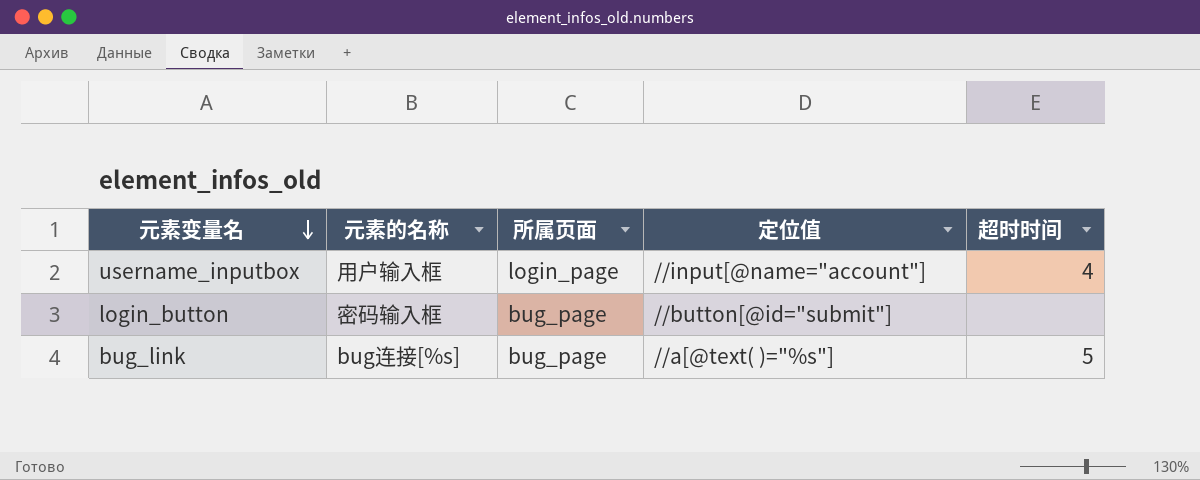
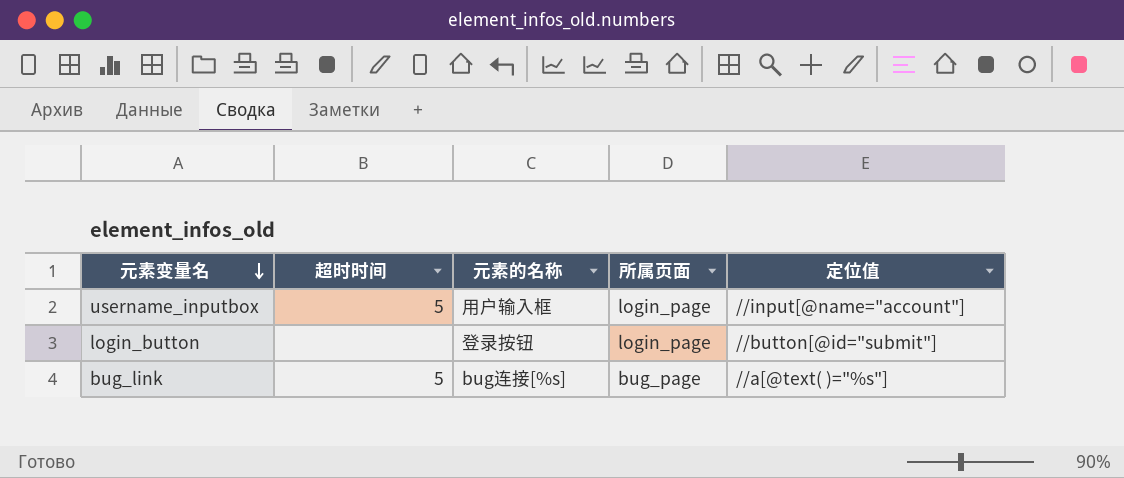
column 超时时间 | position: 5 -> 2
username_inputbox | 超时时间: 4 -> 5
login_button | 元素的名称: 密码输入框 -> 登录按钮
login_button | 所属页面: bug_page -> login_page

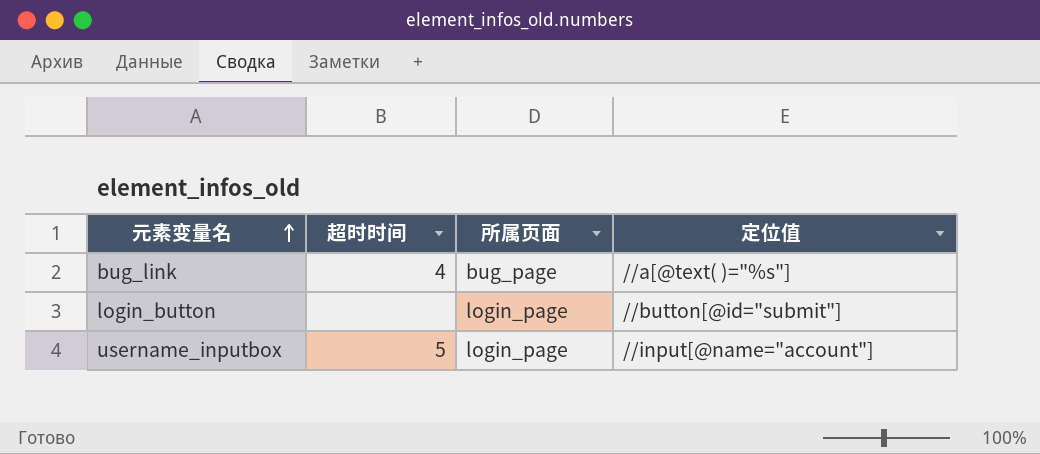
row order: 元素变量名 descending -> 元素变量名 ascending
column 元素的名称 | position: 3 -> none
bug_link | 超时时间: 5 -> 4

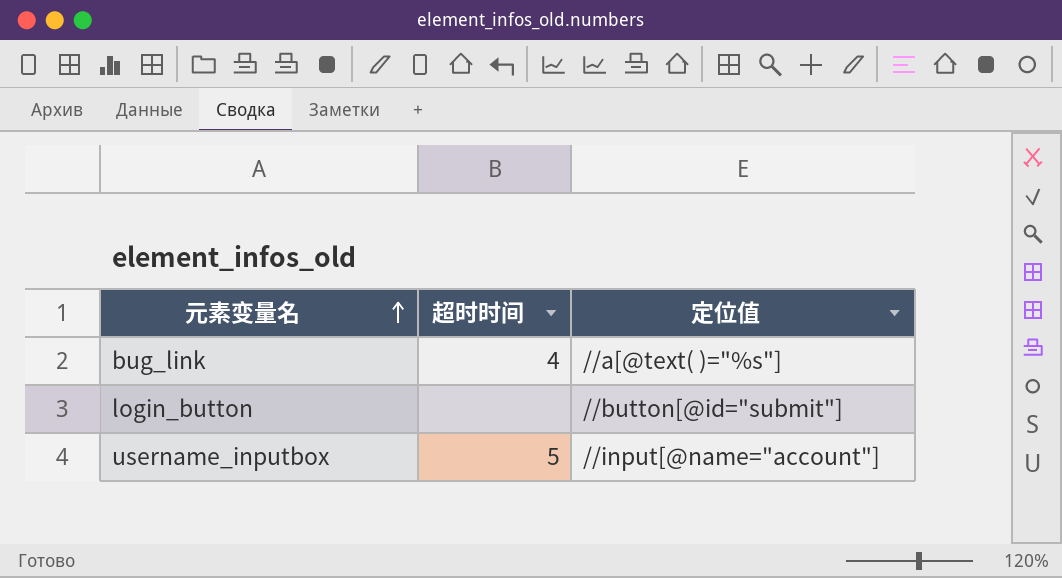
column 所属页面 | position: 3 -> none

